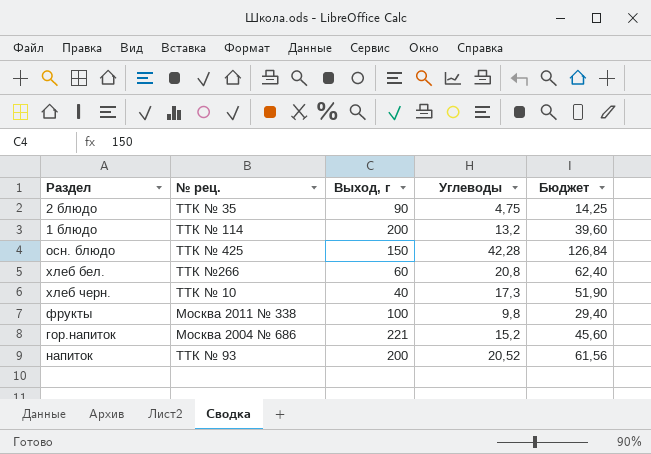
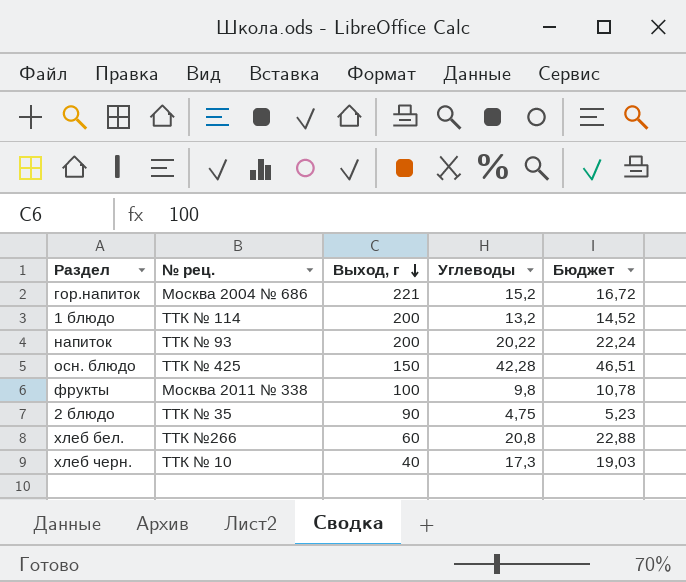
row order: none -> Выход, г descending
column Бюджет | formula: [Углеводы] * 3 -> [Углеводы] * 1,1
напиток | Углеводы: 20,52 -> 20,22

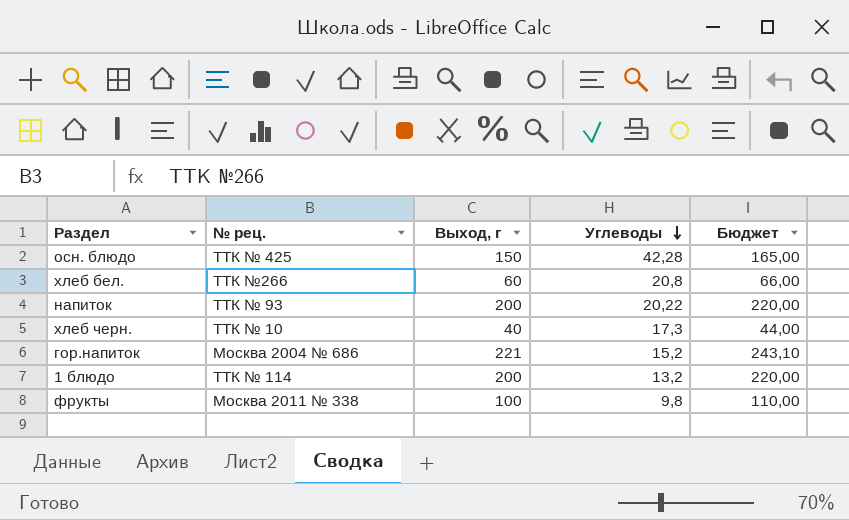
row order: Выход, г descending -> Углеводы descending
column Бюджет | formula: [Углеводы] * 1,1 -> [Выход, г] * 1,1
row 2 блюдо: ТТК № 35 | 90 | 4,75 | 5,23 -> none

